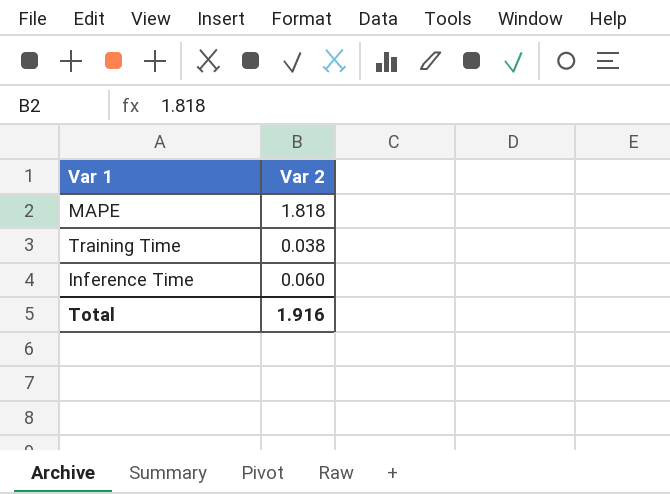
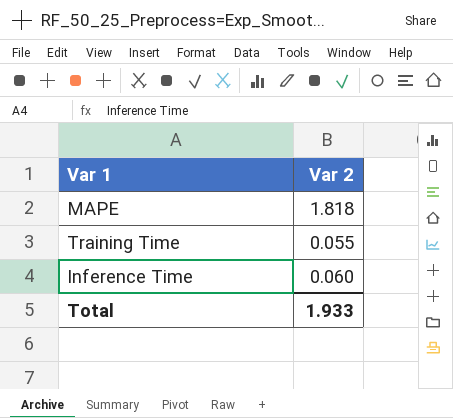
Training Time | Var 2: 0.038 -> 0.055
Total | Var 2: 1.916 -> 1.933

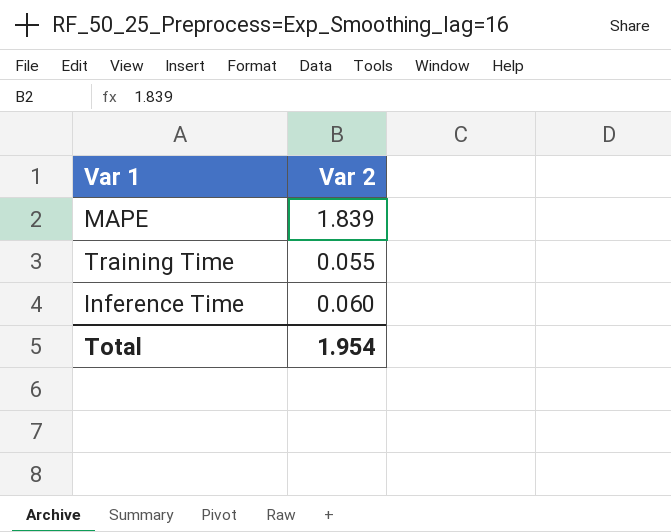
MAPE | Var 2: 1.818 -> 1.839
Total | Var 2: 1.933 -> 1.954

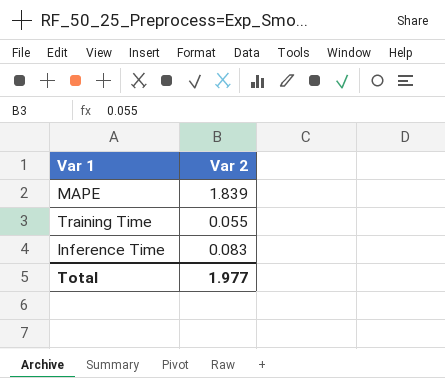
Inference Time | Var 2: 0.060 -> 0.083
Total | Var 2: 1.954 -> 1.977

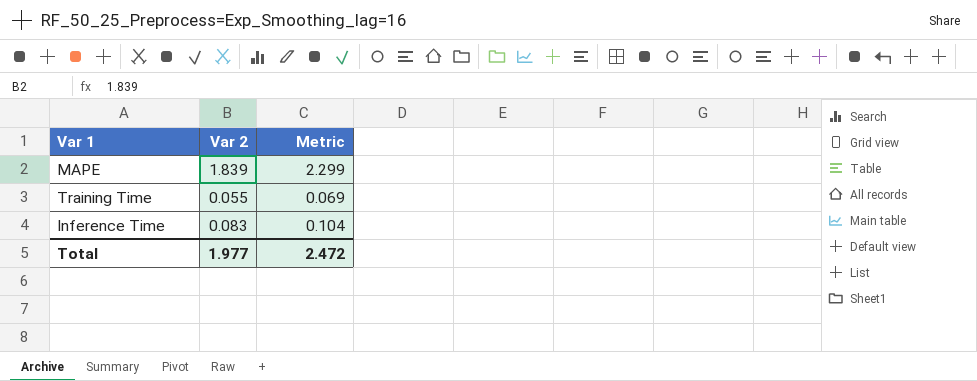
column Metric | formula: none -> [Var 2] * 1.25

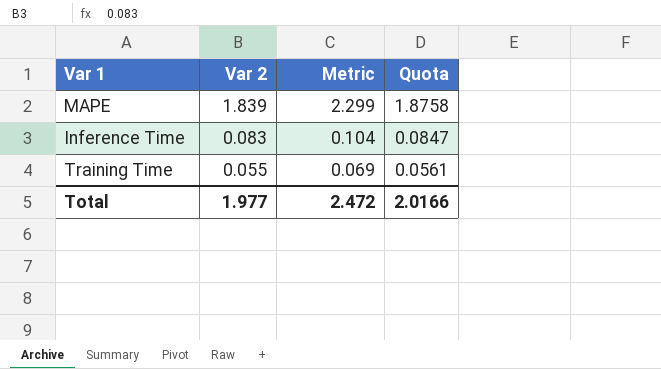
row order: none -> Var 2 descending
column Quota | formula: none -> [Var 2] * 1.02

